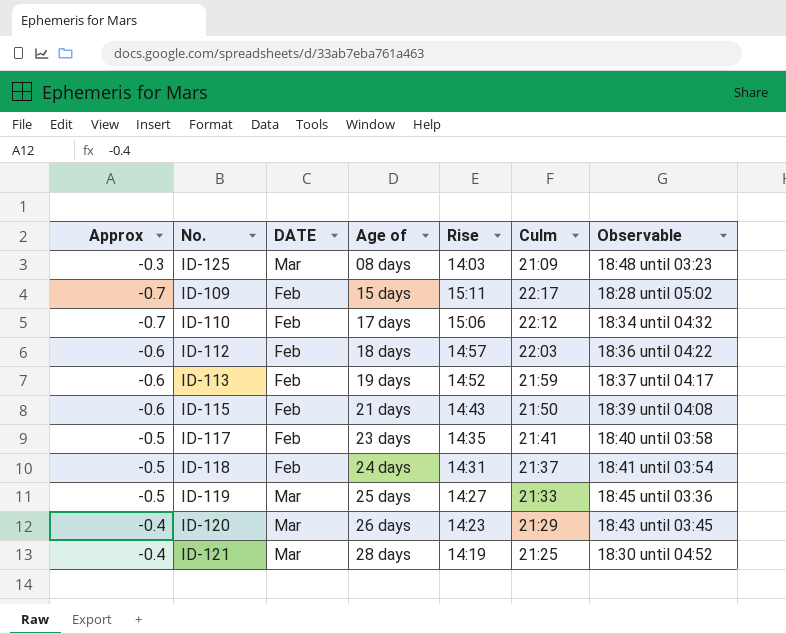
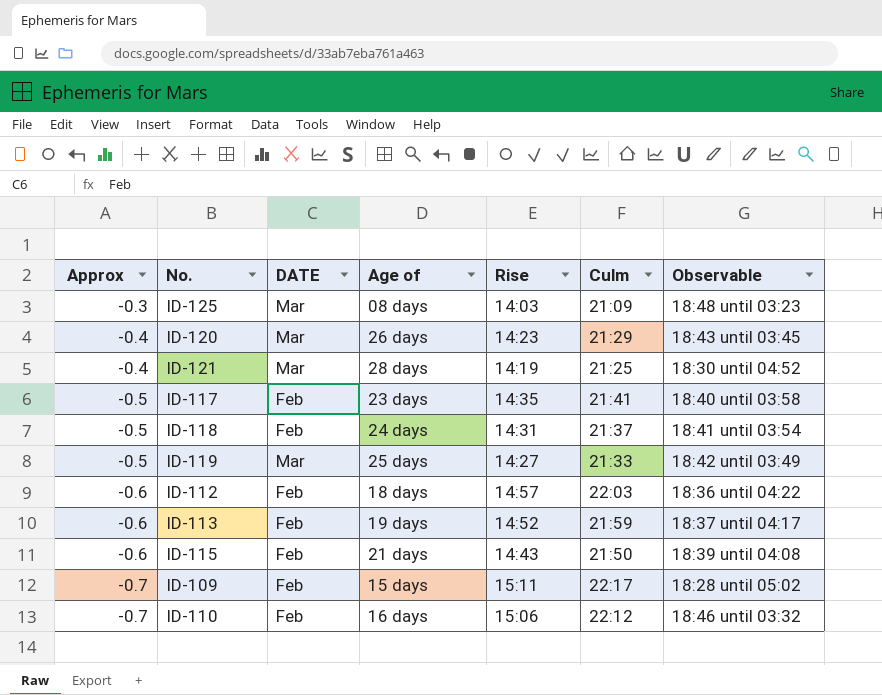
row order: Age of ascending -> Approx descending
ID-119 | Observable: 18:45 until 03:36 -> 18:42 until 03:49
ID-110 | Age of: 17 days -> 16 days
ID-110 | Observable: 18:34 until 04:32 -> 18:46 until 03:32

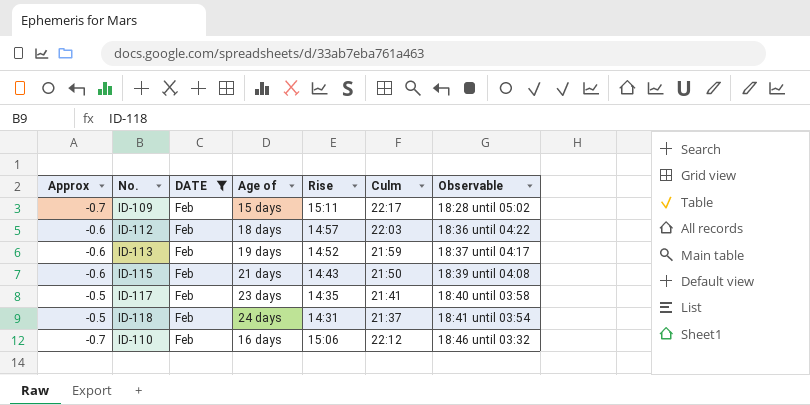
filter: none -> DATE = Feb
row order: Approx descending -> Observable ascending

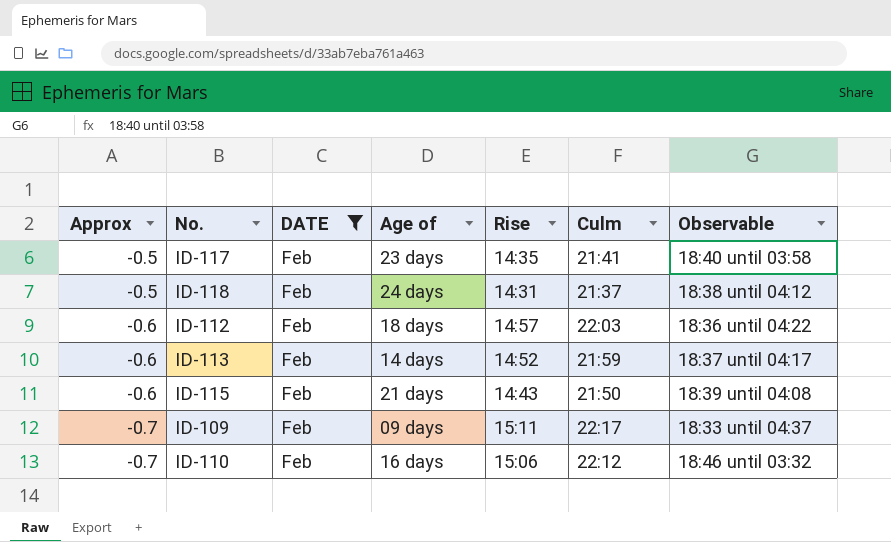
row order: Observable ascending -> Approx descending
ID-118 | Observable: 18:41 until 03:54 -> 18:38 until 04:12
ID-113 | Age of: 19 days -> 14 days
ID-109 | Age of: 15 days -> 09 days
ID-109 | Observable: 18:28 until 05:02 -> 18:33 until 04:37

